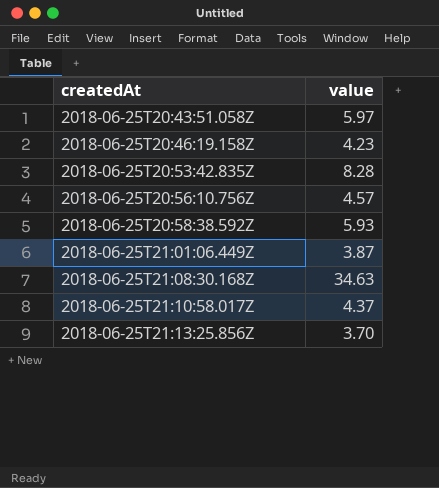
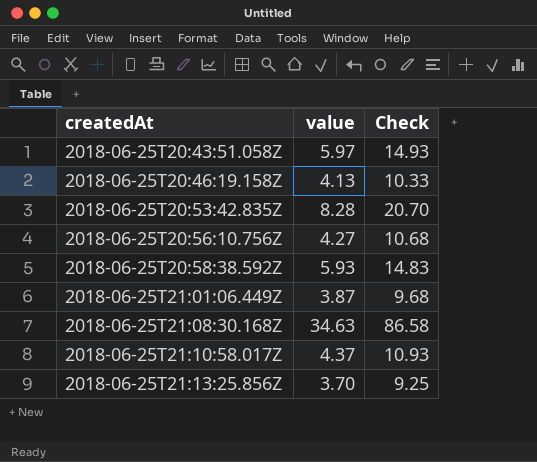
column Check | formula: none -> [value] * 2.5
2018-06-25T20:46:19.158Z | value: 4.23 -> 4.13
2018-06-25T20:56:10.756Z | value: 4.57 -> 4.27

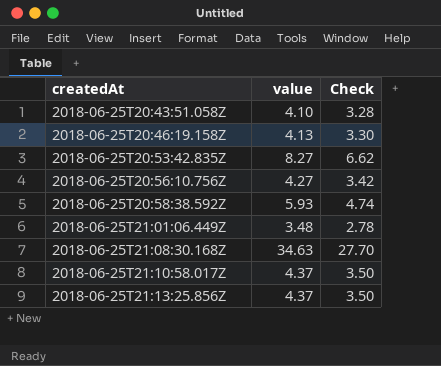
column Check | formula: [value] * 2.5 -> [value] * 0.8
2018-06-25T20:43:51.058Z | value: 5.97 -> 4.10
2018-06-25T20:53:42.835Z | value: 8.28 -> 8.27
2018-06-25T21:01:06.449Z | value: 3.87 -> 3.48
2018-06-25T21:13:25.856Z | value: 3.70 -> 4.37

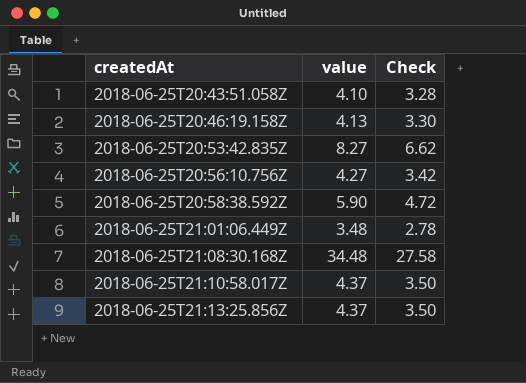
2018-06-25T20:58:38.592Z | value: 5.93 -> 5.90
2018-06-25T20:58:38.592Z | Check: 4.74 -> 4.72
2018-06-25T21:08:30.168Z | value: 34.63 -> 34.48
2018-06-25T21:08:30.168Z | Check: 27.70 -> 27.58

